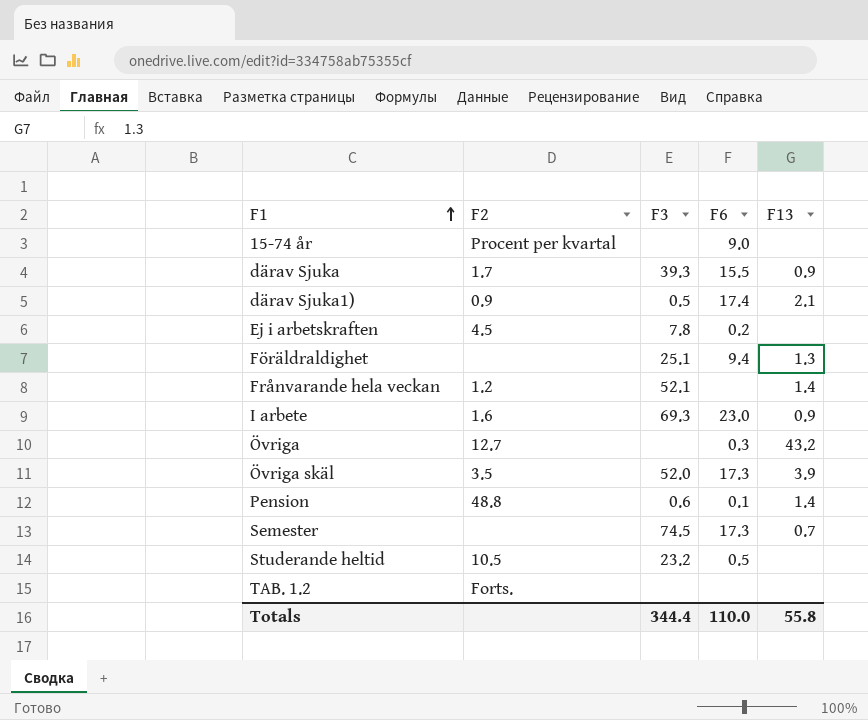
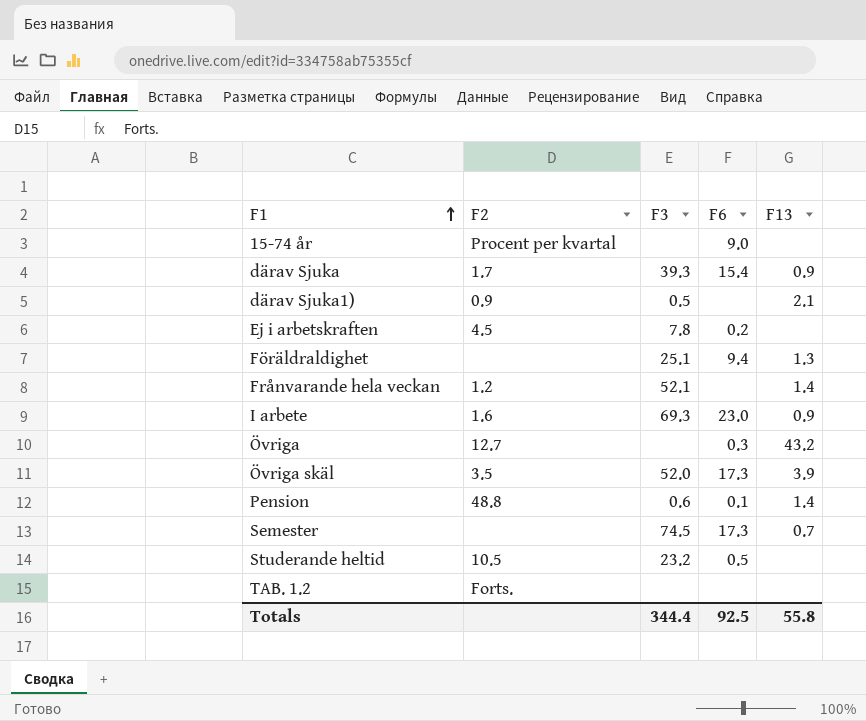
därav Sjuka | F6: 15.5 -> 15.4
därav Sjuka1) | F6: 17.4 -> none
Totals | F6: 110.0 -> 92.5

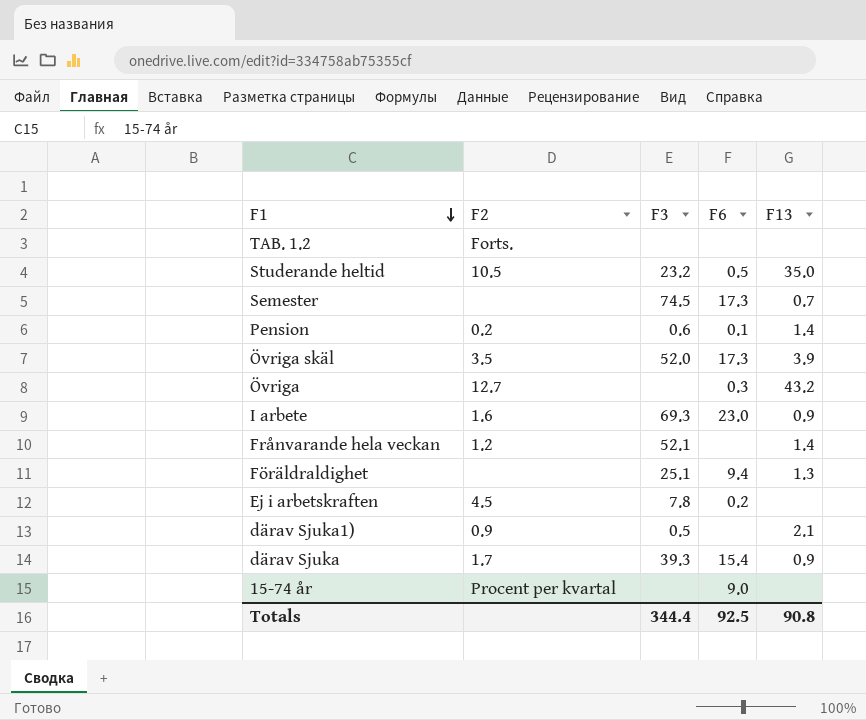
row order: F1 ascending -> F1 descending
Studerande heltid | F13: none -> 35.0
Pension | F2: 48.8 -> 0.2
Totals | F13: 55.8 -> 90.8

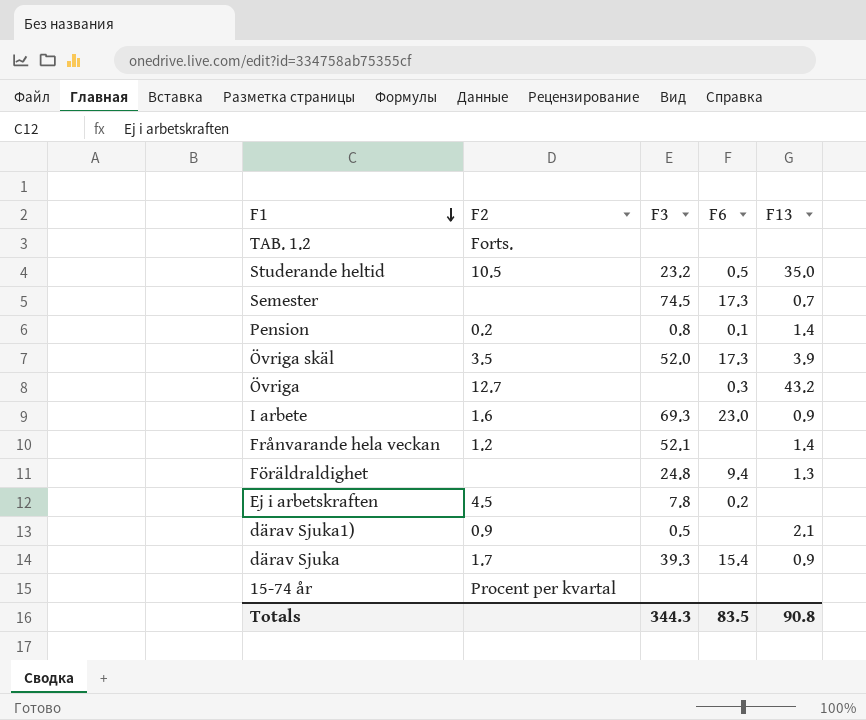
Pension | F3: 0.6 -> 0.8
Föräldraldighet | F3: 25.1 -> 24.8
15-74 år | F6: 9.0 -> none
Totals | F3: 344.4 -> 344.3
Totals | F6: 92.5 -> 83.5

